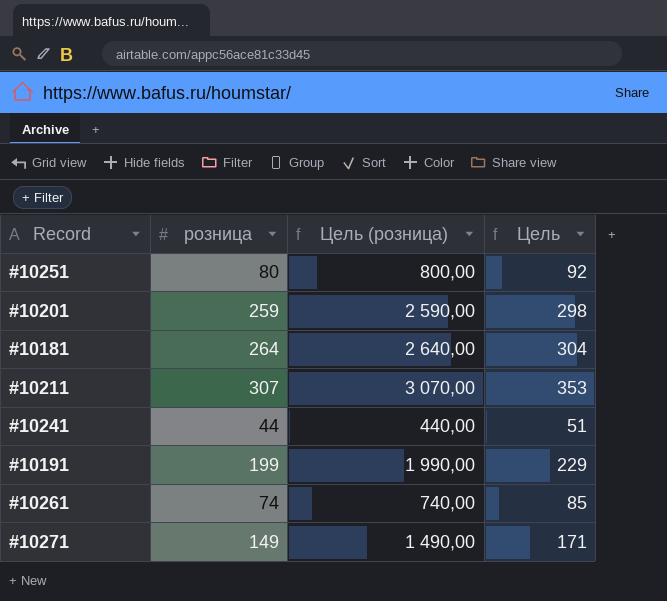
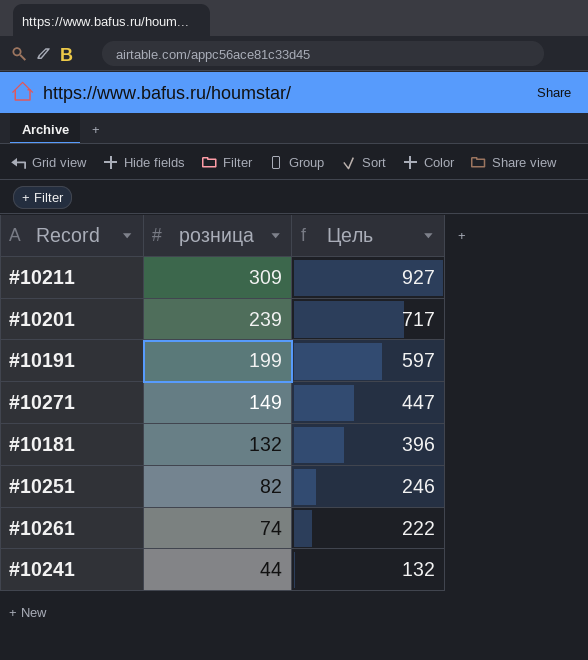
row order: none -> розница descending
column Цель (розница) | formula: [розница] * 10 -> none
column Цель | formula: [розница] * 1,15 -> [розница] * 3
#10211 | розница: 307 -> 309
#10201 | розница: 259 -> 239
#10181 | розница: 264 -> 132
#10251 | розница: 80 -> 82

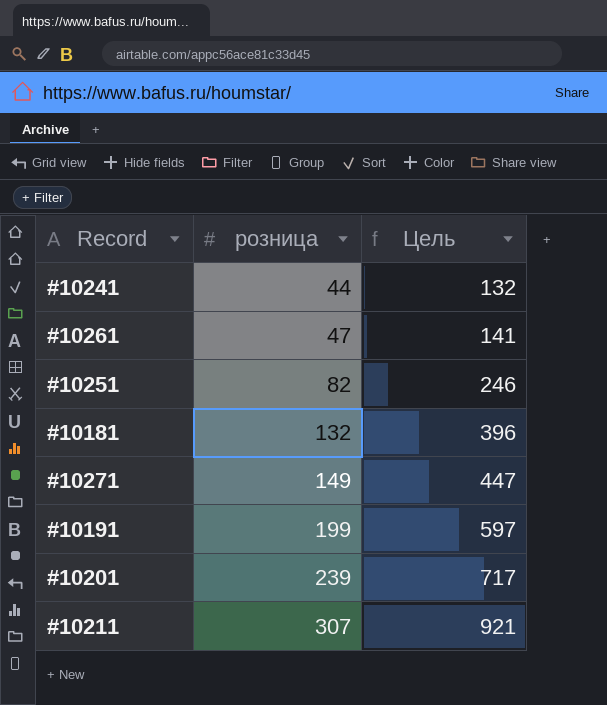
row order: розница descending -> розница ascending
#10261 | розница: 74 -> 47
#10261 | Цель: 222 -> 141
#10211 | розница: 309 -> 307
#10211 | Цель: 927 -> 921

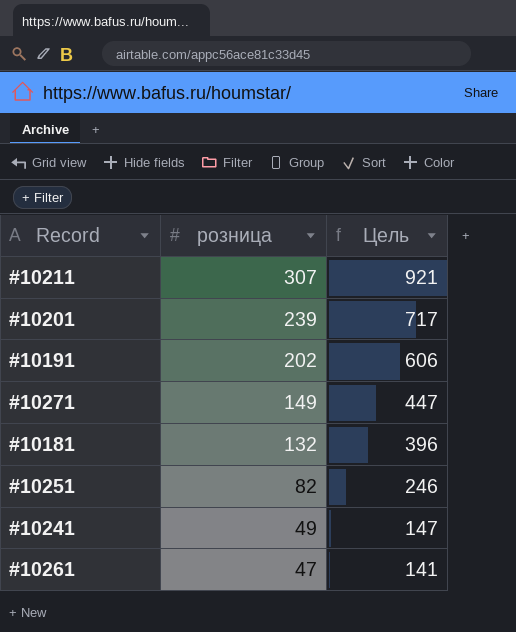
row order: розница ascending -> розница descending
#10191 | розница: 199 -> 202
#10191 | Цель: 597 -> 606
#10241 | розница: 44 -> 49
#10241 | Цель: 132 -> 147

